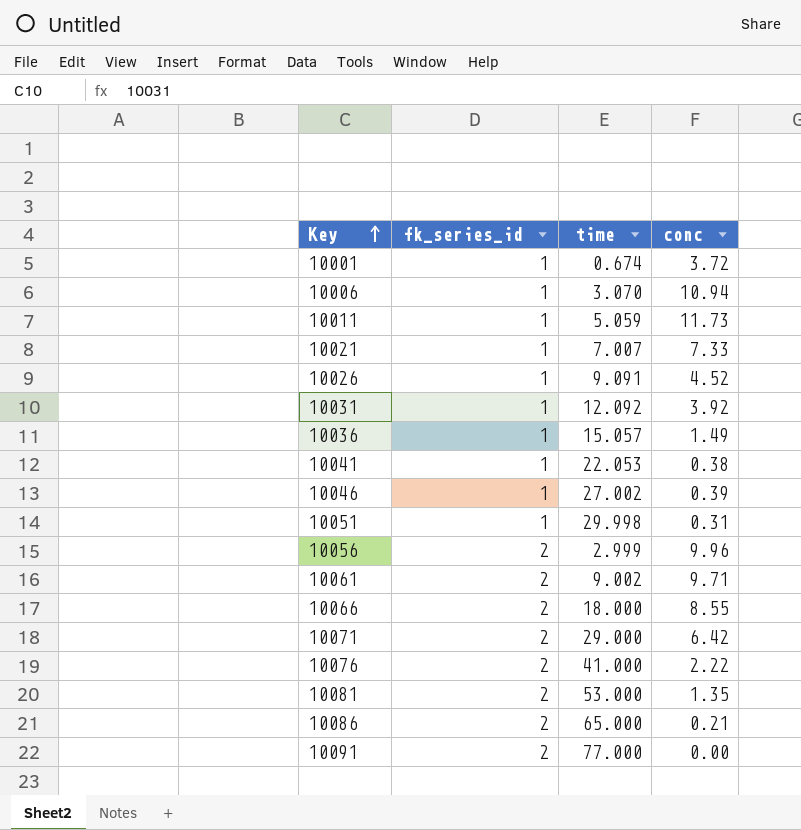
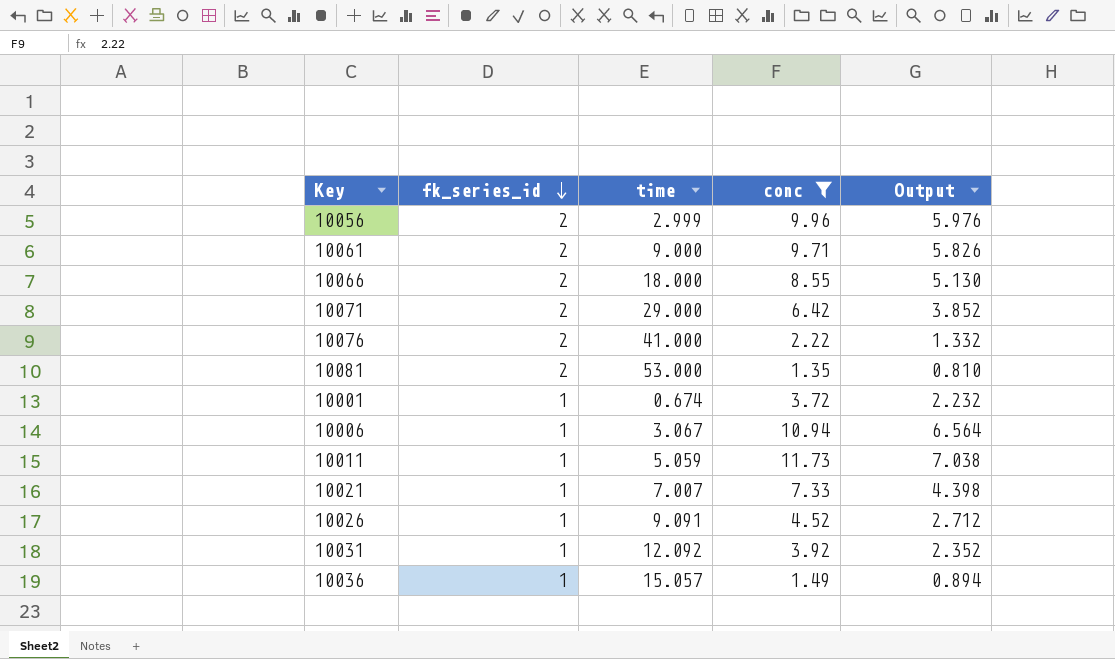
filter: none -> conc >= 1.35
row order: Key ascending -> fk_series_id descending
column Output | formula: none -> [conc] * 0.6
10061 | time: 9.002 -> 9.000
10006 | time: 3.070 -> 3.067

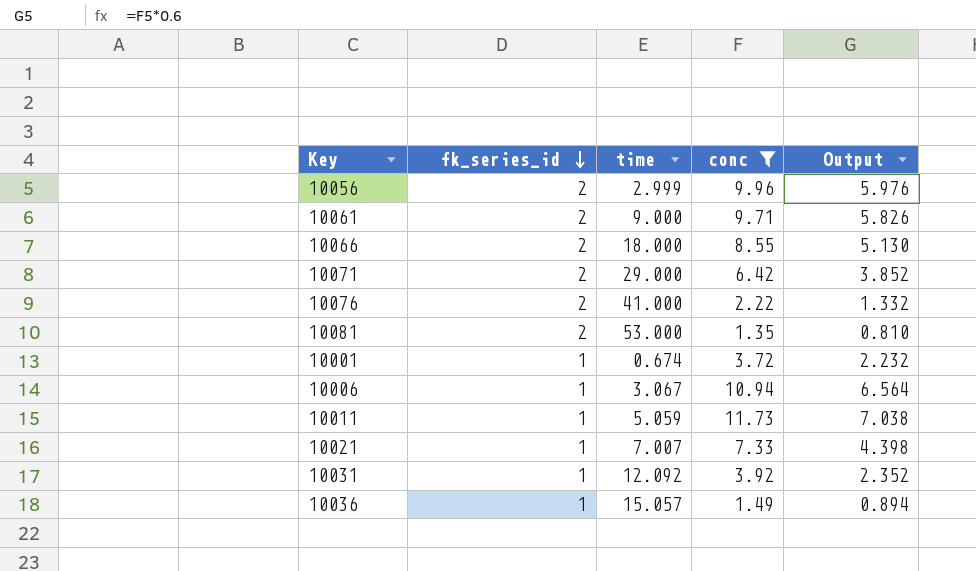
row 10026: 1 | 9.091 | 4.52 | 2.712 -> none

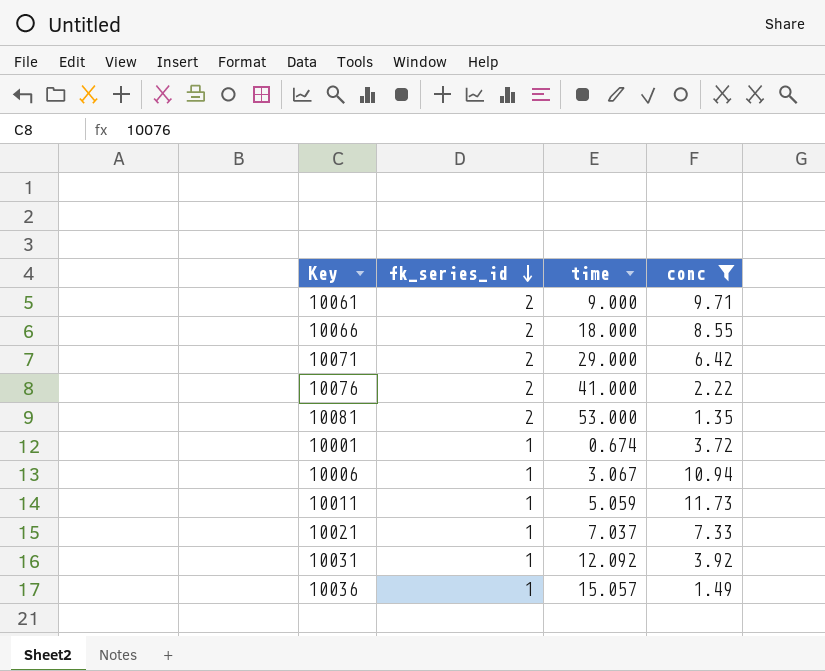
column Output | formula: [conc] * 0.6 -> none
row 10056: 2 | 2.999 | 9.96 | 5.976 -> none
10021 | time: 7.007 -> 7.037

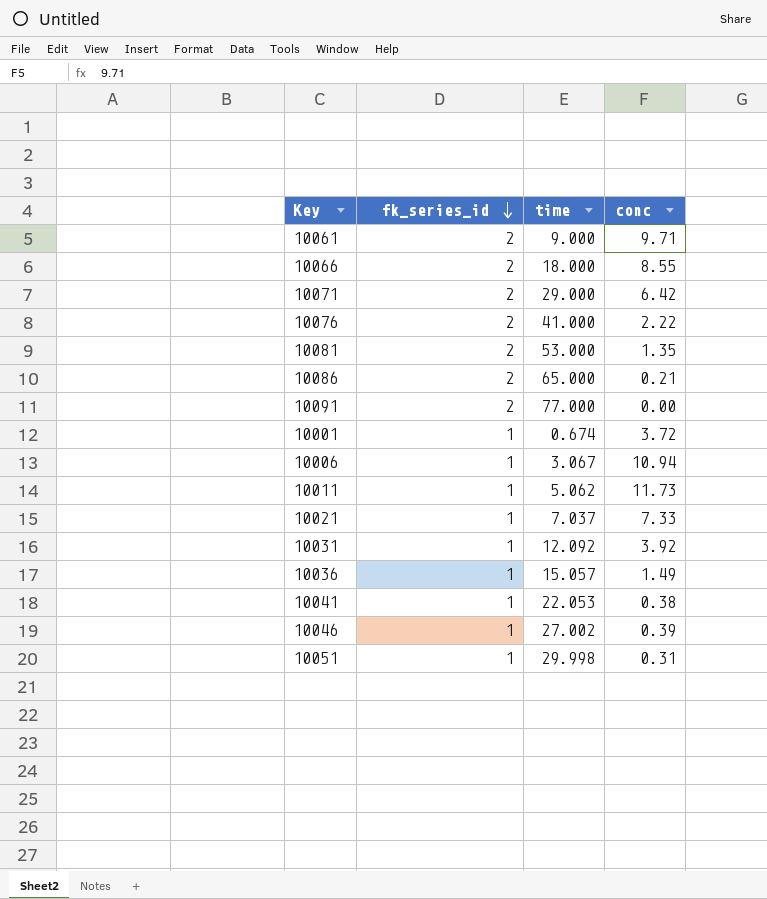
filter: conc >= 1.35 -> none
10011 | time: 5.059 -> 5.062

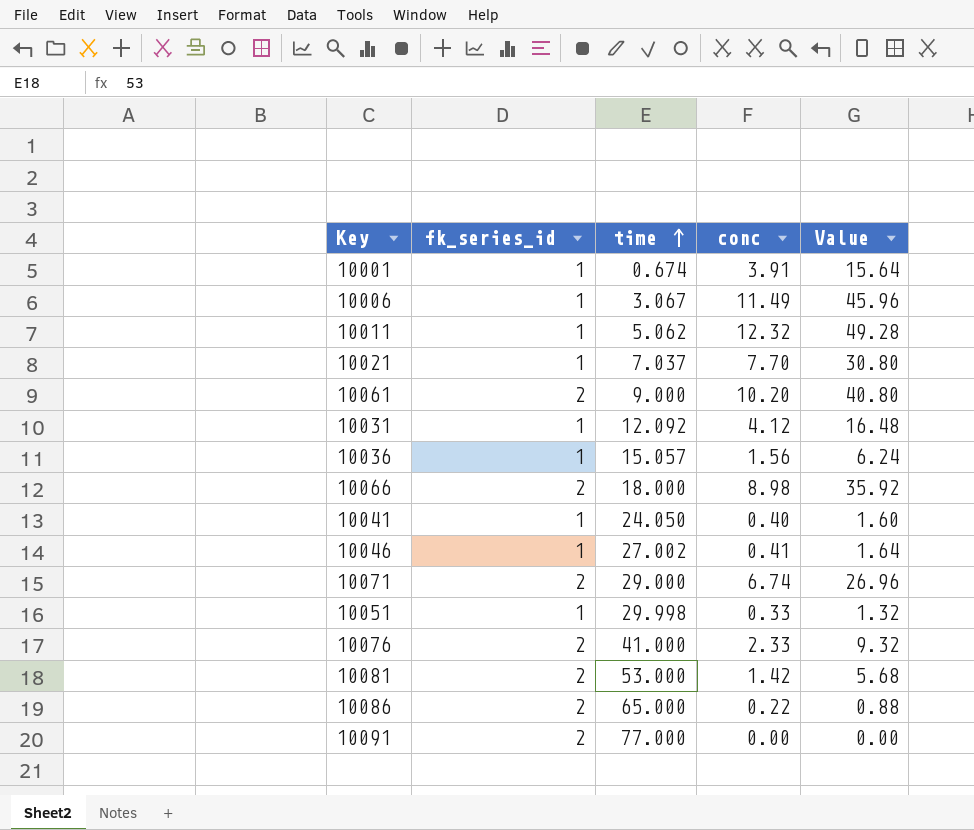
row order: fk_series_id descending -> time ascending
column Value | formula: none -> [conc] * 4
10001 | conc: 3.72 -> 3.91
10006 | conc: 10.94 -> 11.49
10011 | conc: 11.73 -> 12.32
10021 | conc: 7.33 -> 7.70
10061 | conc: 9.71 -> 10.20
10031 | conc: 3.92 -> 4.12
10036 | conc: 1.49 -> 1.56
10066 | conc: 8.55 -> 8.98
10041 | time: 22.053 -> 24.050
10041 | conc: 0.38 -> 0.40
10046 | conc: 0.39 -> 0.41
10071 | conc: 6.42 -> 6.74
10051 | conc: 0.31 -> 0.33
10076 | conc: 2.22 -> 2.33
10081 | conc: 1.35 -> 1.42
10086 | conc: 0.21 -> 0.22

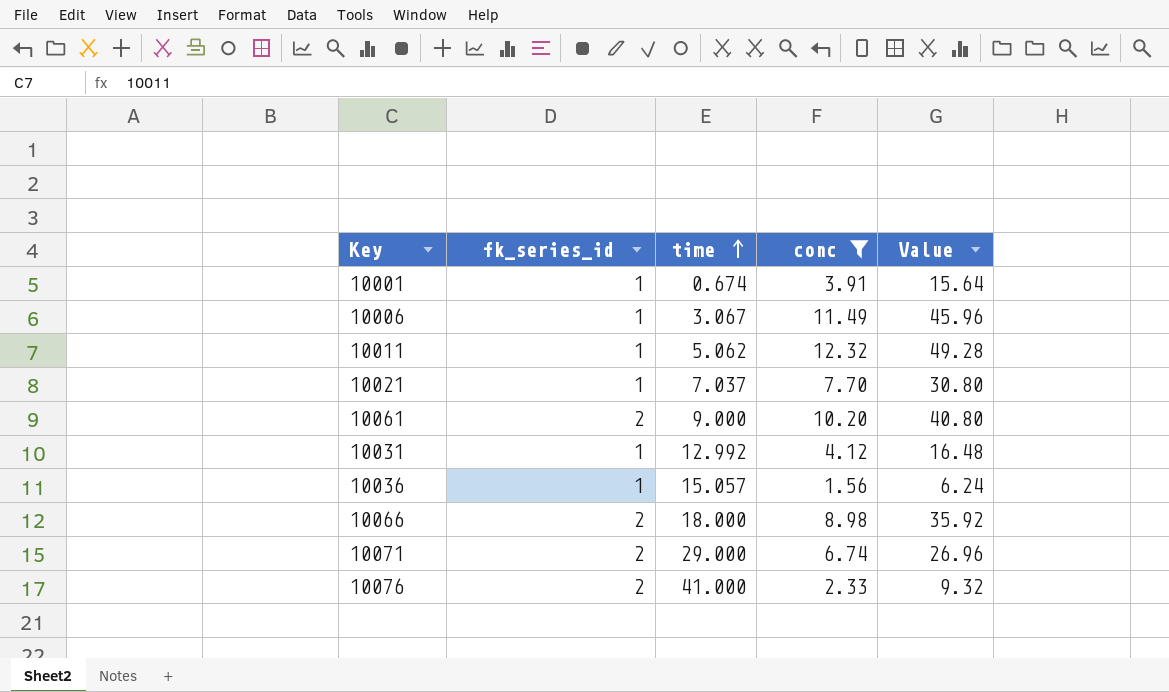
filter: none -> conc >= 1.56
10031 | time: 12.092 -> 12.992

